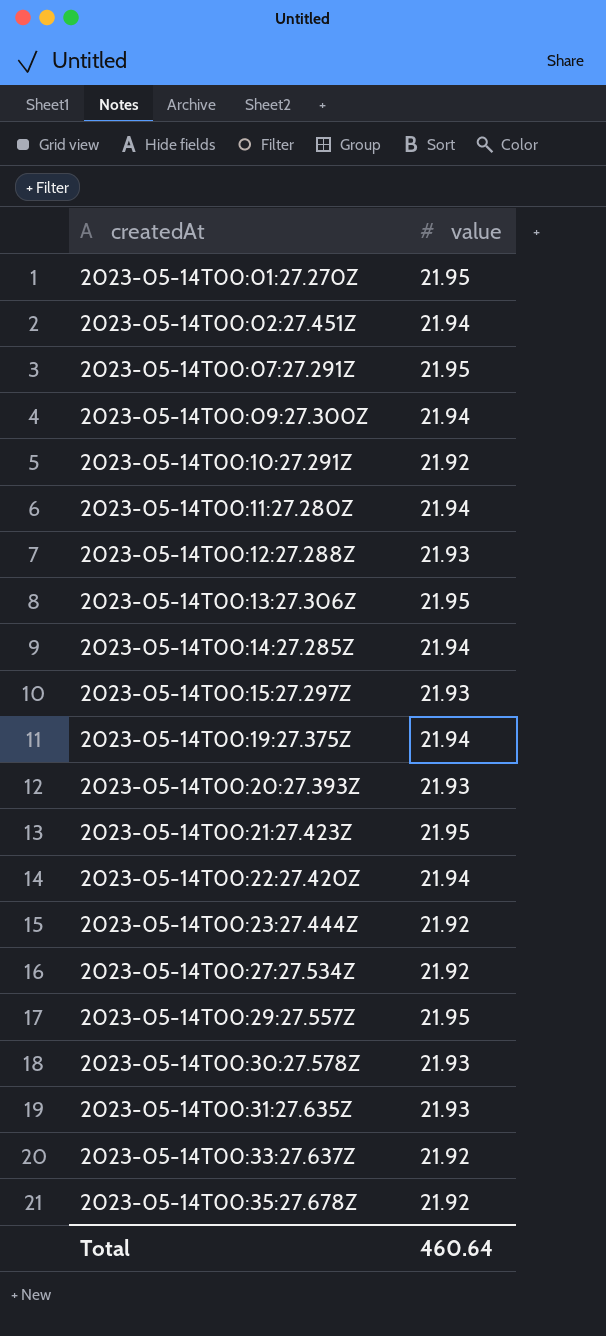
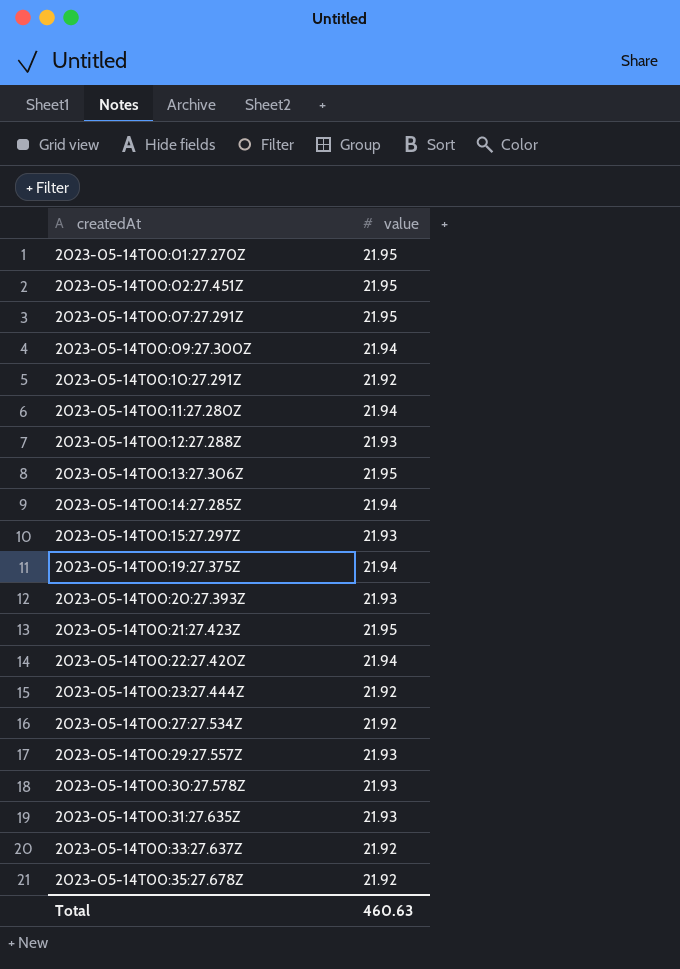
2023-05-14T00:02:27.451Z | value: 21.94 -> 21.95
2023-05-14T00:29:27.557Z | value: 21.95 -> 21.93
Total | value: 460.64 -> 460.63

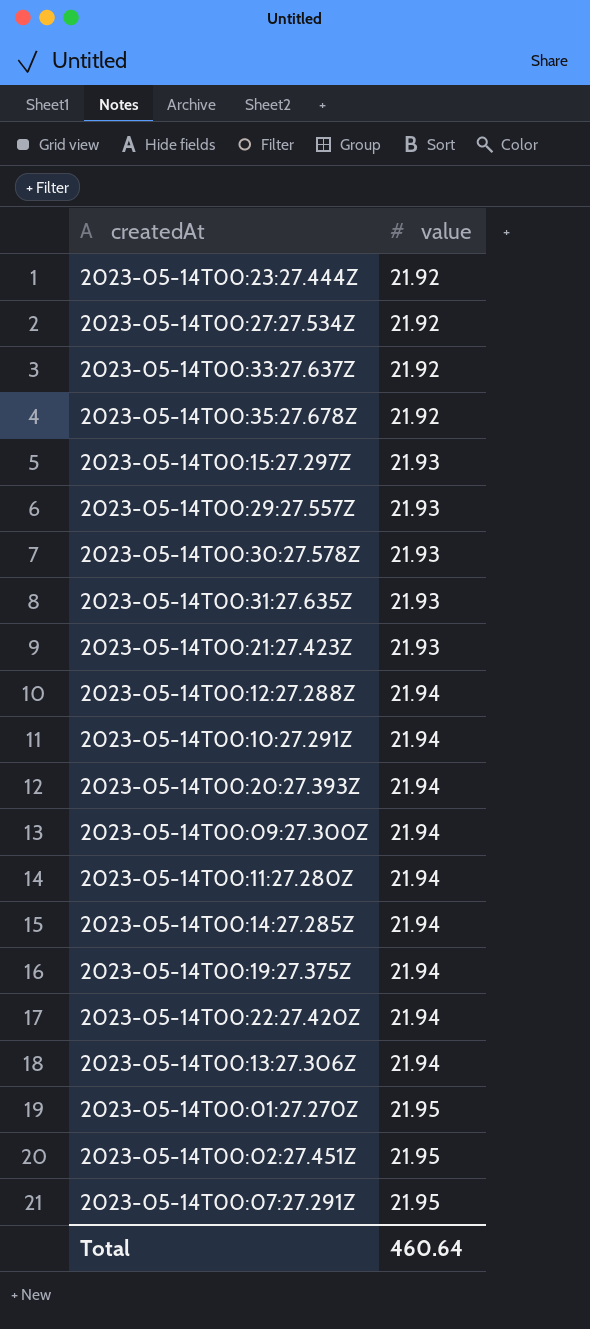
row order: createdAt ascending -> value ascending
2023-05-14T00:21:27.423Z | value: 21.95 -> 21.93
2023-05-14T00:12:27.288Z | value: 21.93 -> 21.94
2023-05-14T00:10:27.291Z | value: 21.92 -> 21.94
2023-05-14T00:20:27.393Z | value: 21.93 -> 21.94
2023-05-14T00:13:27.306Z | value: 21.95 -> 21.94
Total | value: 460.63 -> 460.64

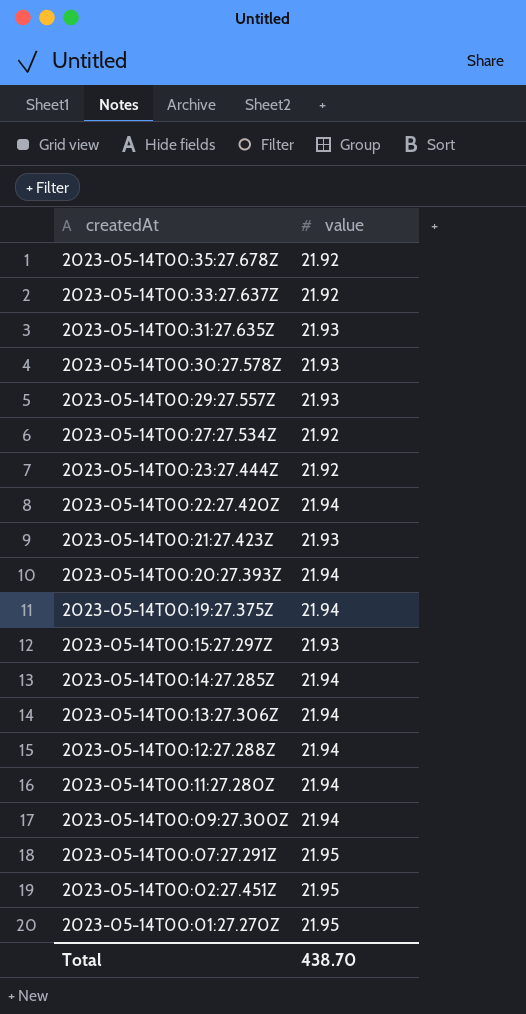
row order: value ascending -> createdAt descending
row 2023-05-14T00:10:27.291Z: 21.94 -> none
Total | value: 460.64 -> 438.70

